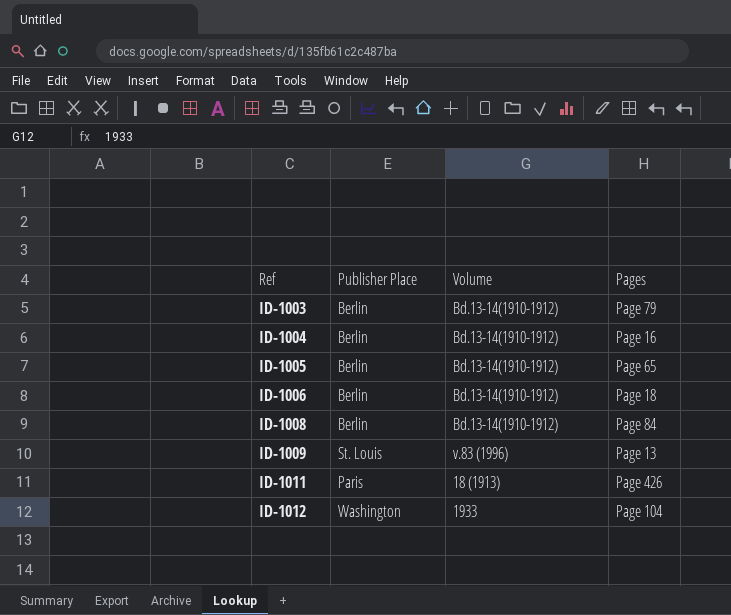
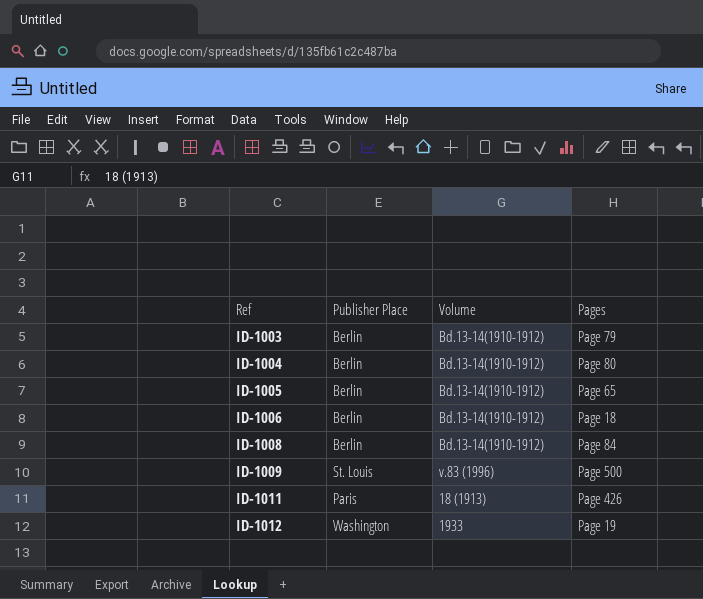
ID-1004 | Pages: Page 16 -> Page 80
ID-1009 | Pages: Page 13 -> Page 500
ID-1012 | Pages: Page 104 -> Page 19

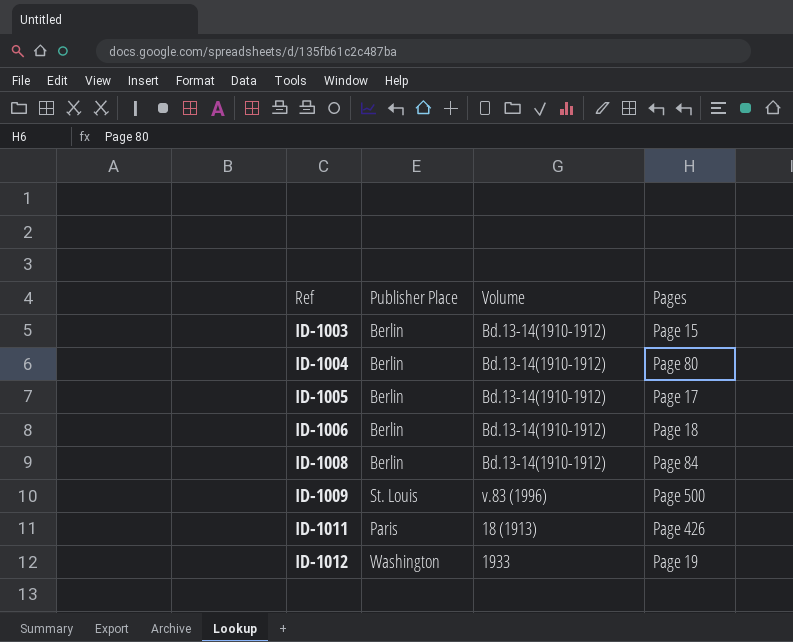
ID-1003 | Pages: Page 79 -> Page 15
ID-1005 | Pages: Page 65 -> Page 17

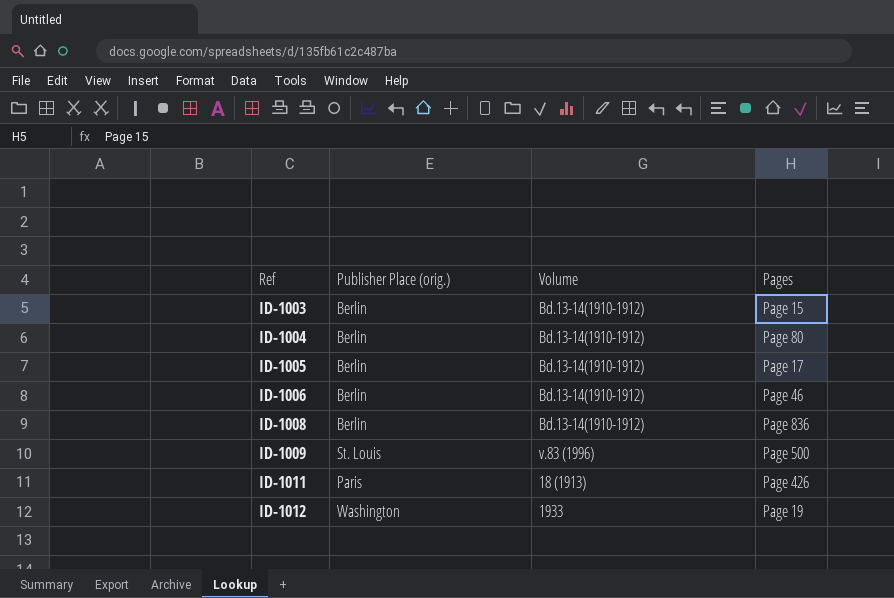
column name: Publisher Place -> Publisher Place (orig.)
ID-1006 | Pages: Page 18 -> Page 46
ID-1008 | Pages: Page 84 -> Page 836

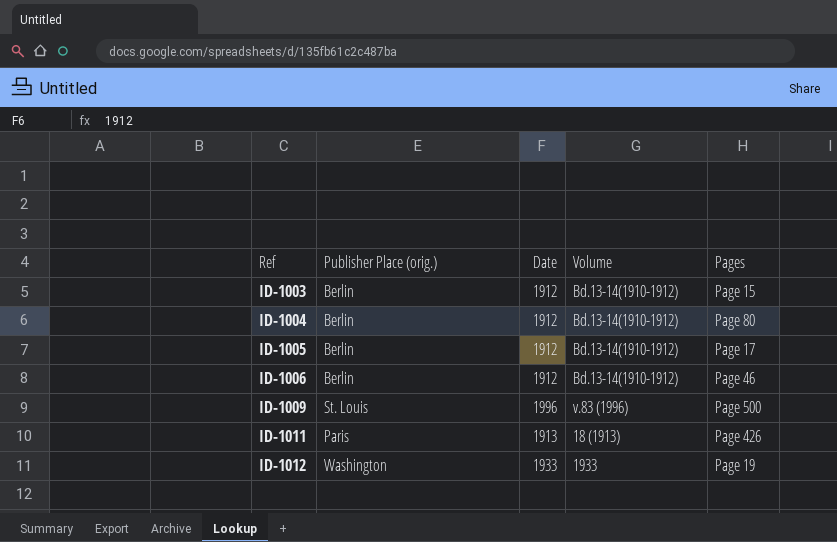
column Date | position: none -> 3
row ID-1008: Berlin | Bd.13-14(1910-1912) | Page 836 -> none

